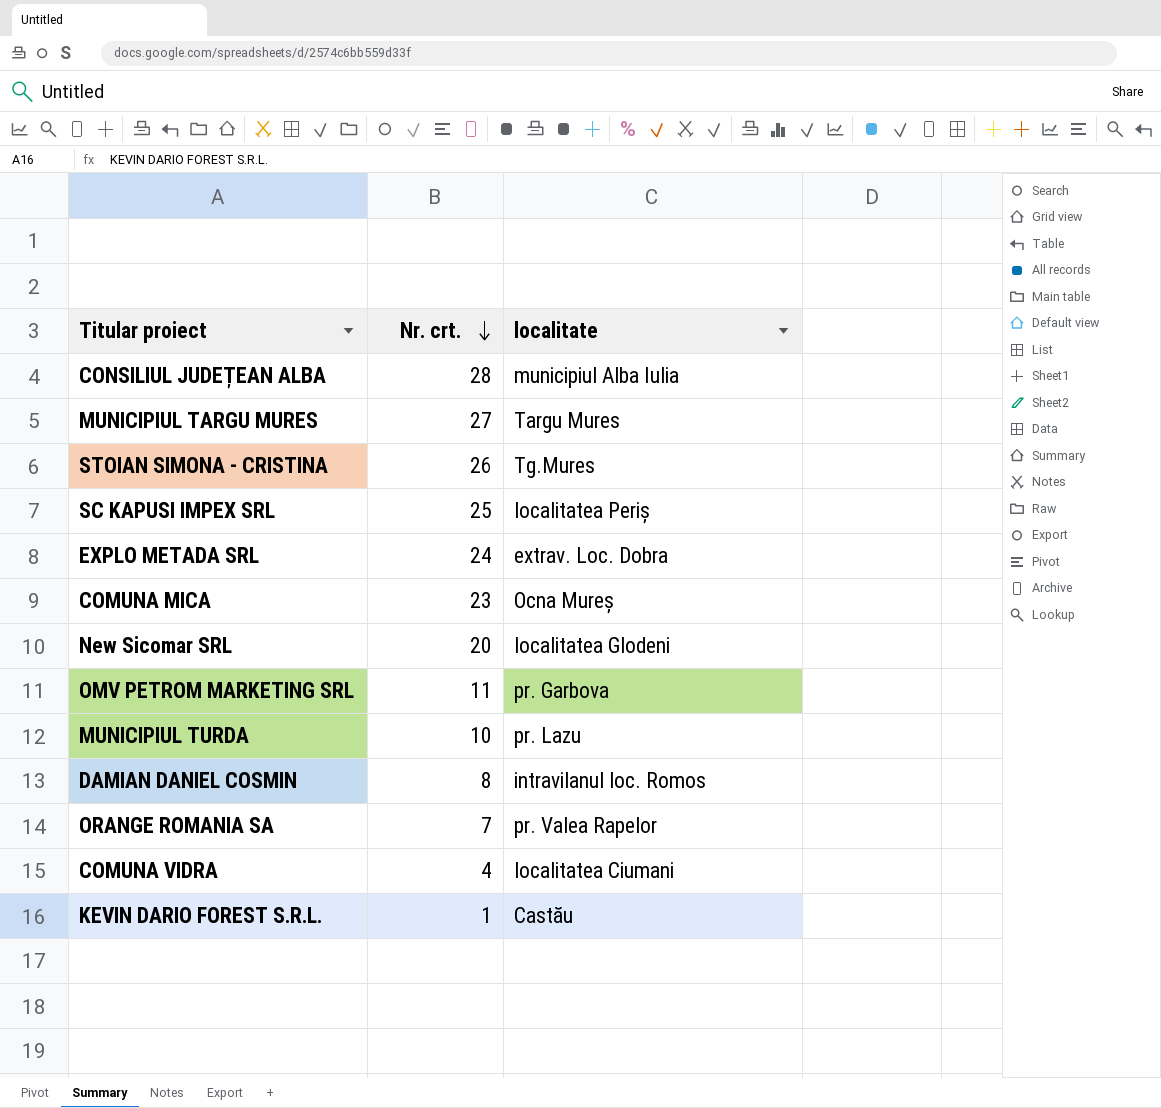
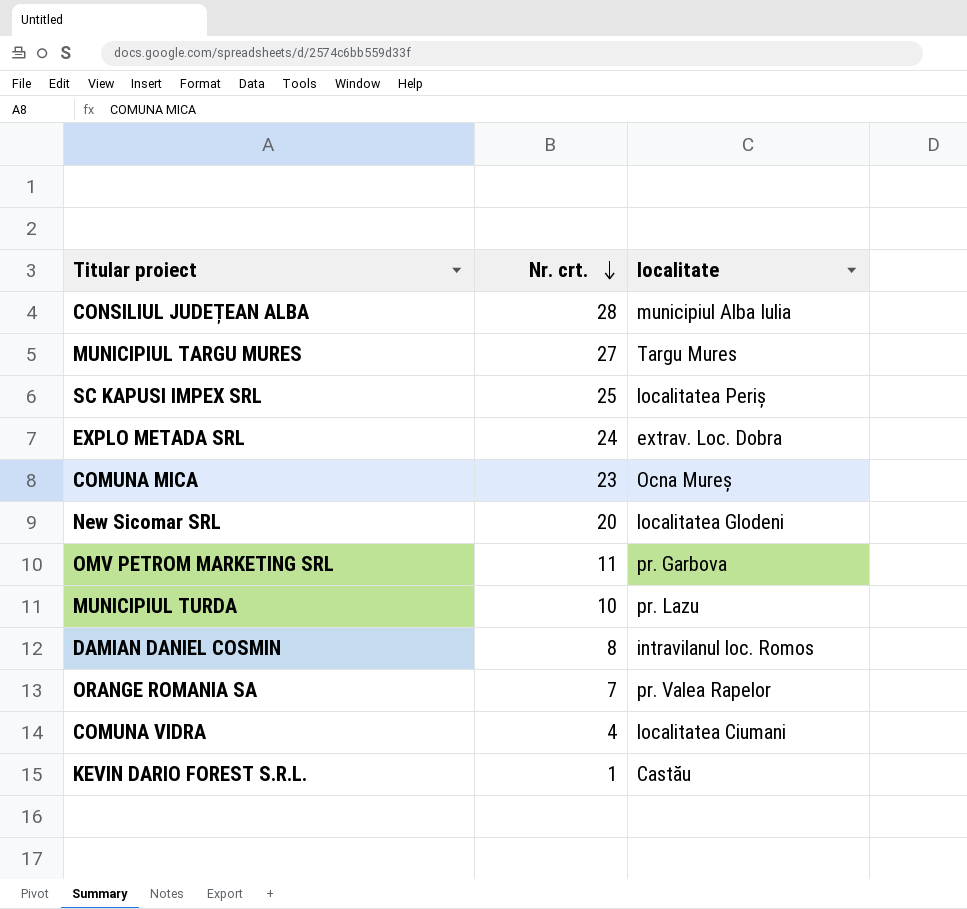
row STOIAN SIMONA - CRISTINA: 26 | Tg.Mures -> none

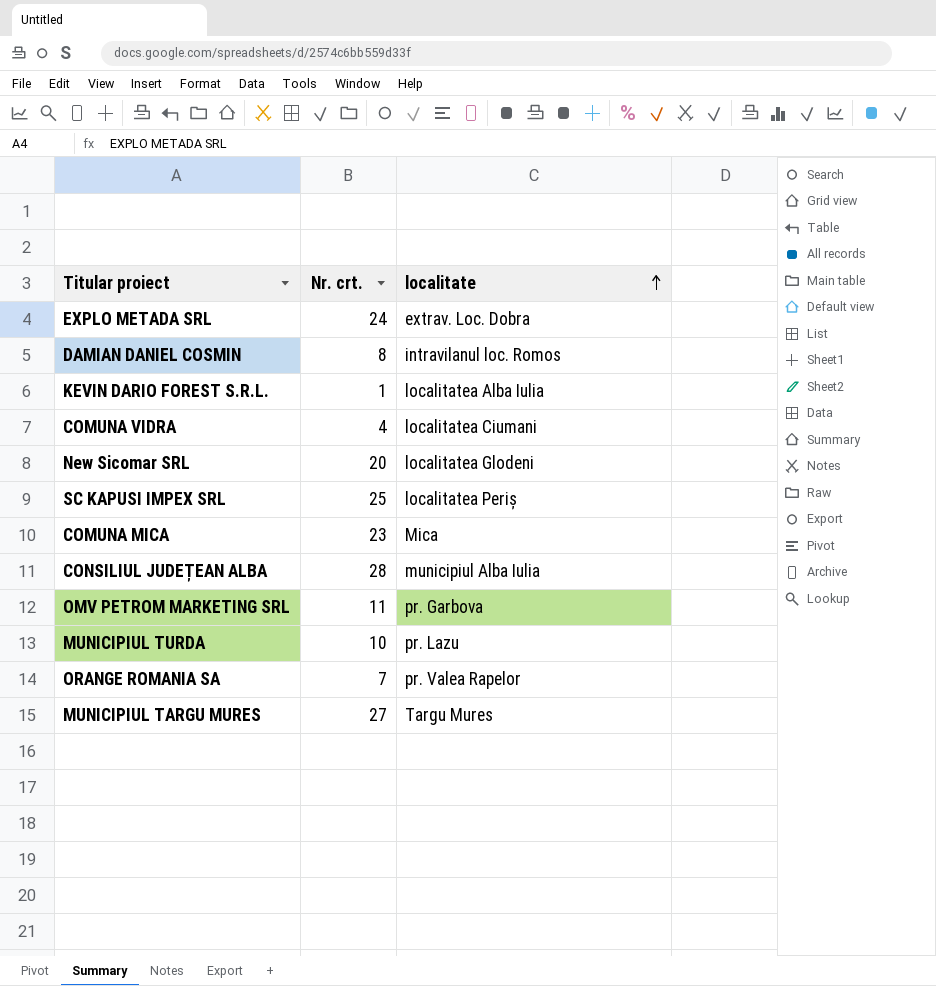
row order: Nr. crt. descending -> localitate ascending
KEVIN DARIO FOREST S.R.L. | localitate: Castău -> localitatea Alba Iulia
COMUNA MICA | localitate: Ocna Mureș -> Mica

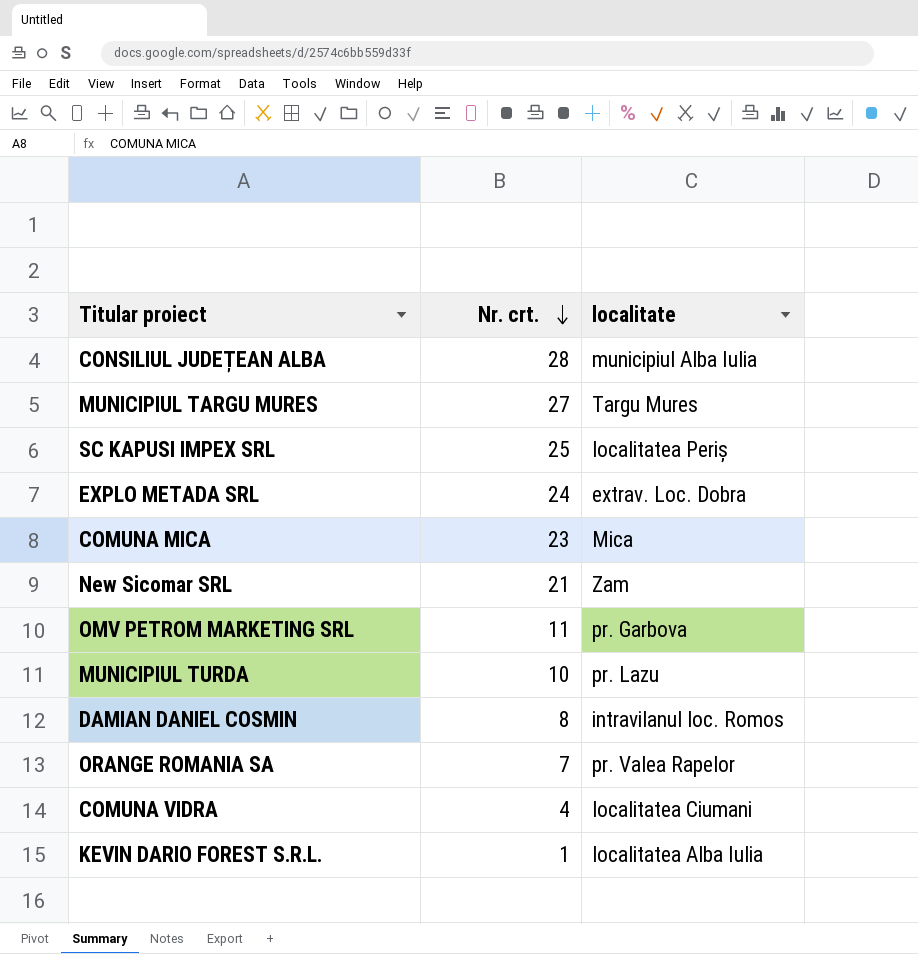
row order: localitate ascending -> Nr. crt. descending
New Sicomar SRL | Nr. crt.: 20 -> 21
New Sicomar SRL | localitate: localitatea Glodeni -> Zam

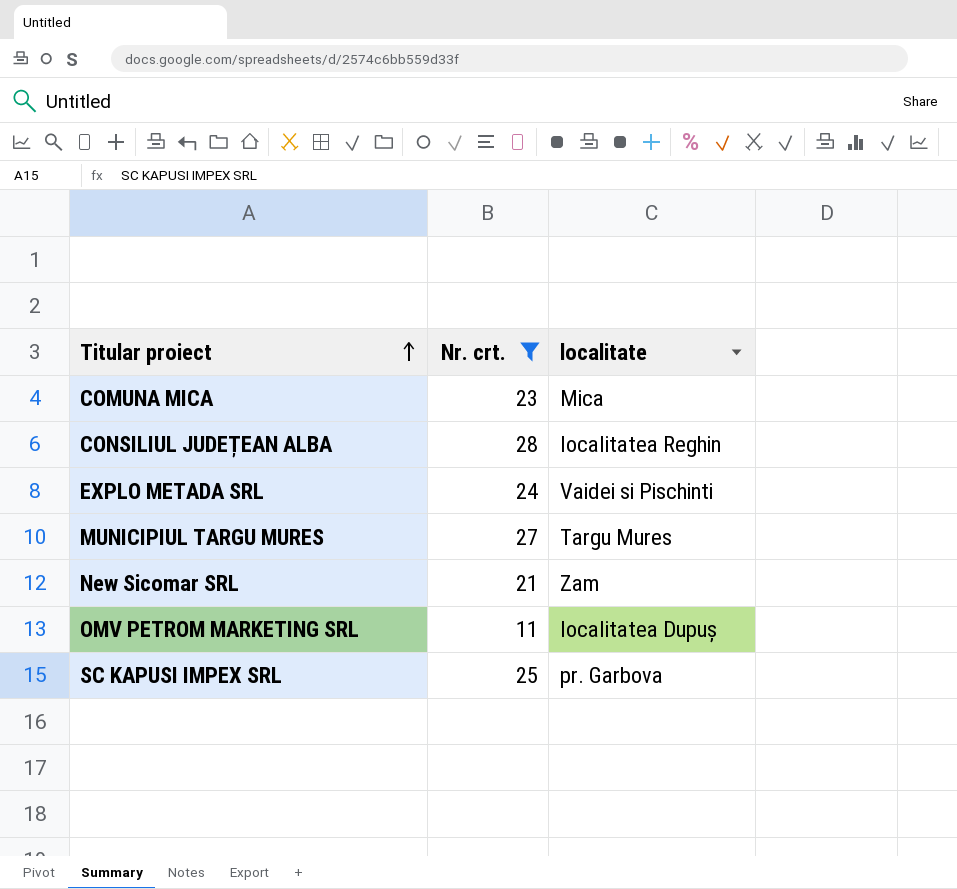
filter: none -> Nr. crt. >= 11
row order: Nr. crt. descending -> Titular proiect ascending
CONSILIUL JUDEȚEAN ALBA | localitate: municipiul Alba Iulia -> localitatea Reghin
EXPLO METADA SRL | localitate: extrav. Loc. Dobra -> Vaidei si Pischinti
OMV PETROM MARKETING SRL | localitate: pr. Garbova -> localitatea Dupuș
SC KAPUSI IMPEX SRL | localitate: localitatea Periș -> pr. Garbova

